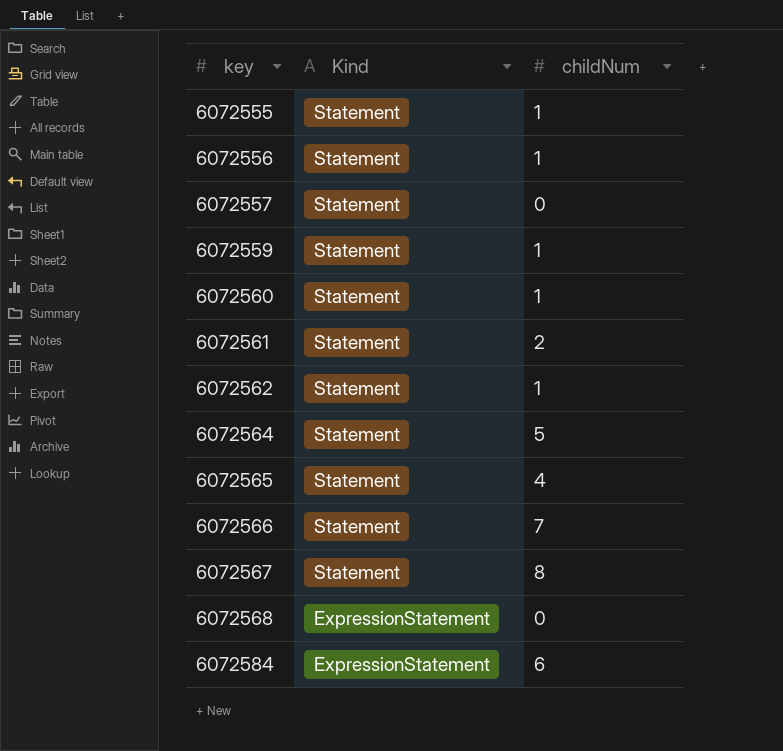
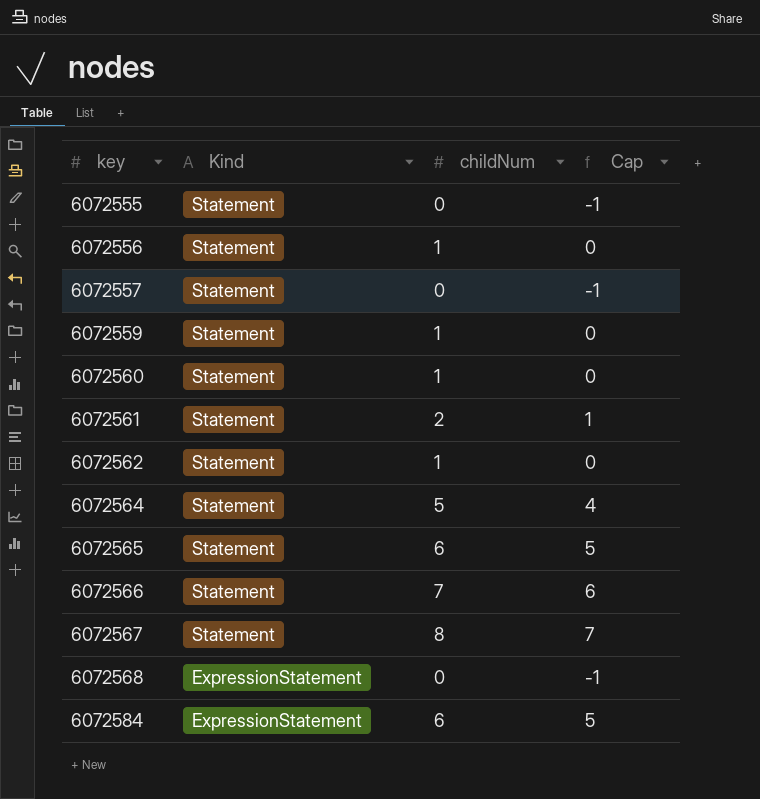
column Cap | formula: none -> [childNum] - 1
6072555 | childNum: 1 -> 0
6072565 | childNum: 4 -> 6

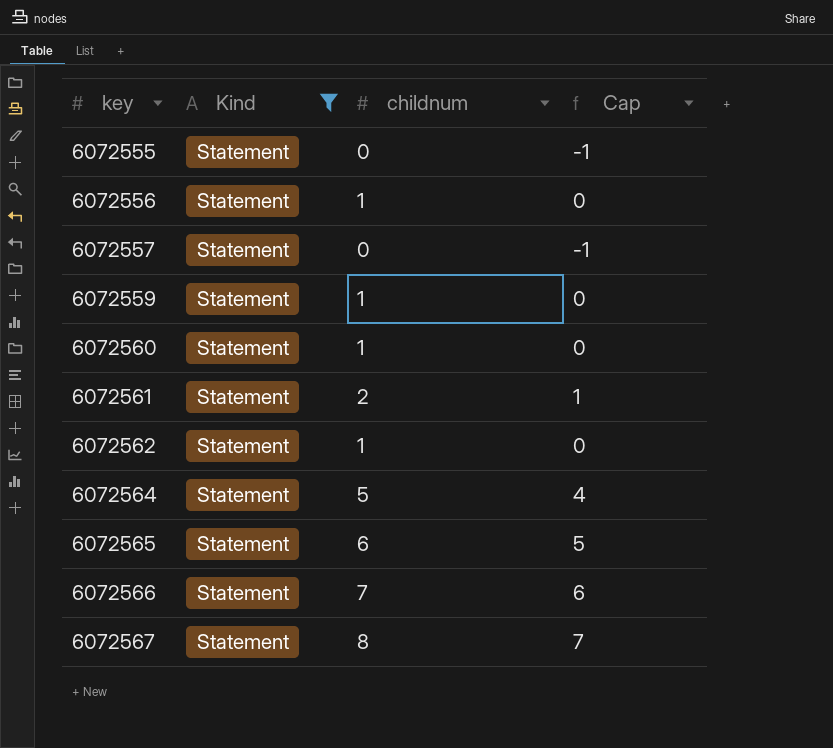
filter: none -> Kind = Statement
column name: childNum -> childnum

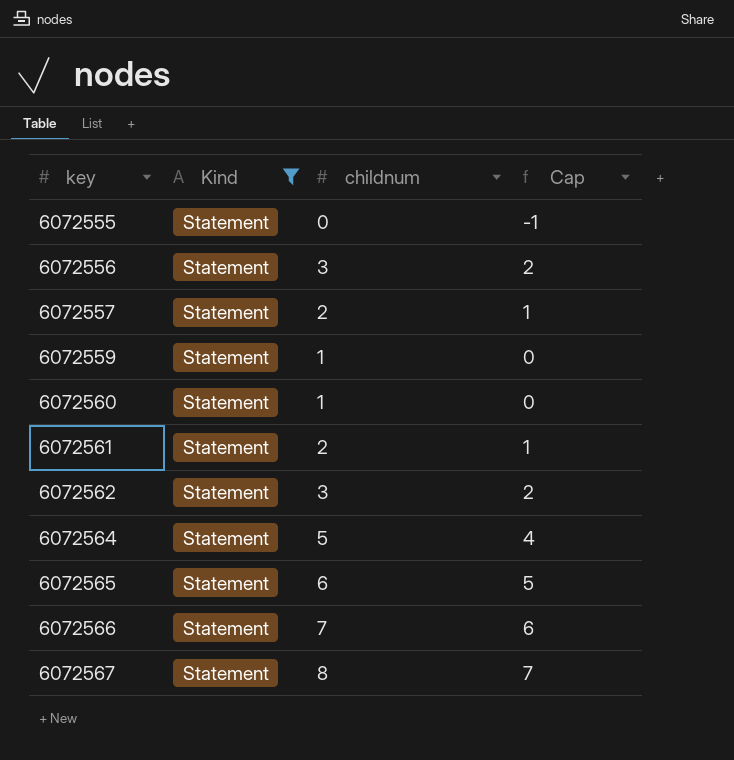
6072556 | childnum: 1 -> 3
6072556 | Cap: 0 -> 2
6072557 | childnum: 0 -> 2
6072557 | Cap: -1 -> 1
6072562 | childnum: 1 -> 3
6072562 | Cap: 0 -> 2

